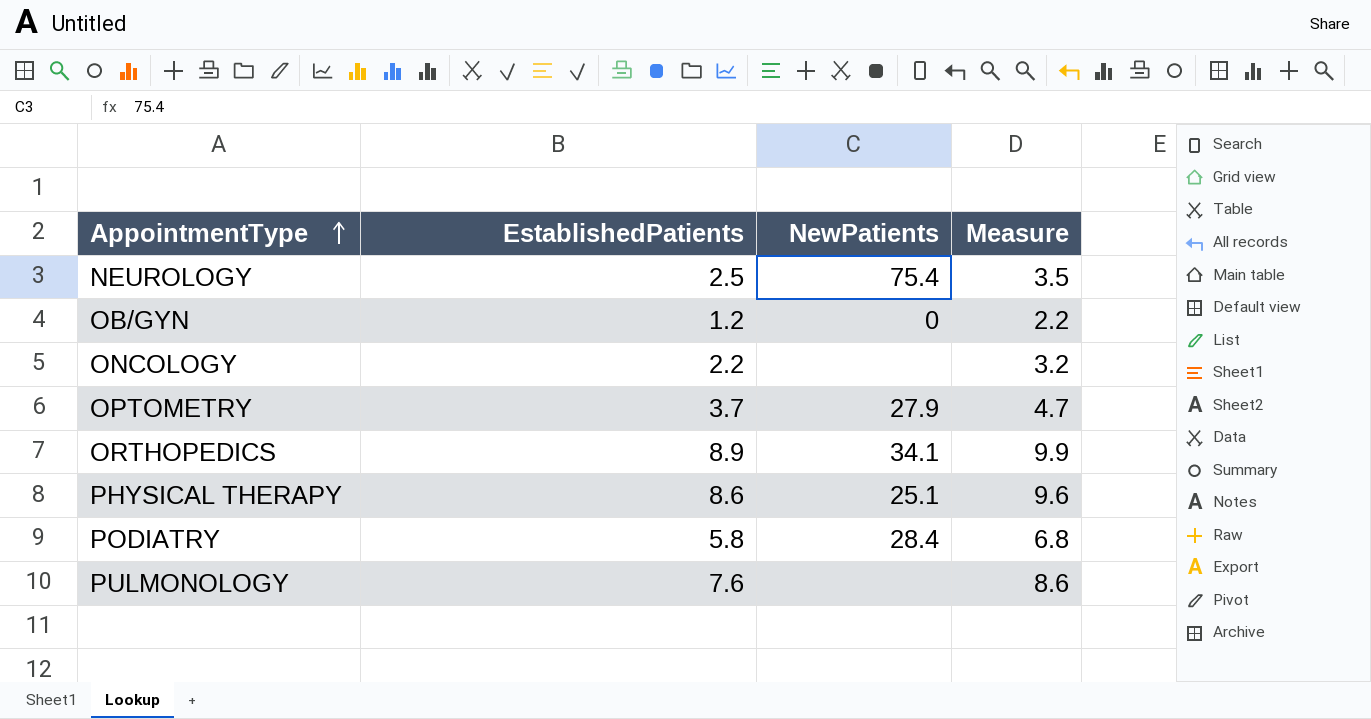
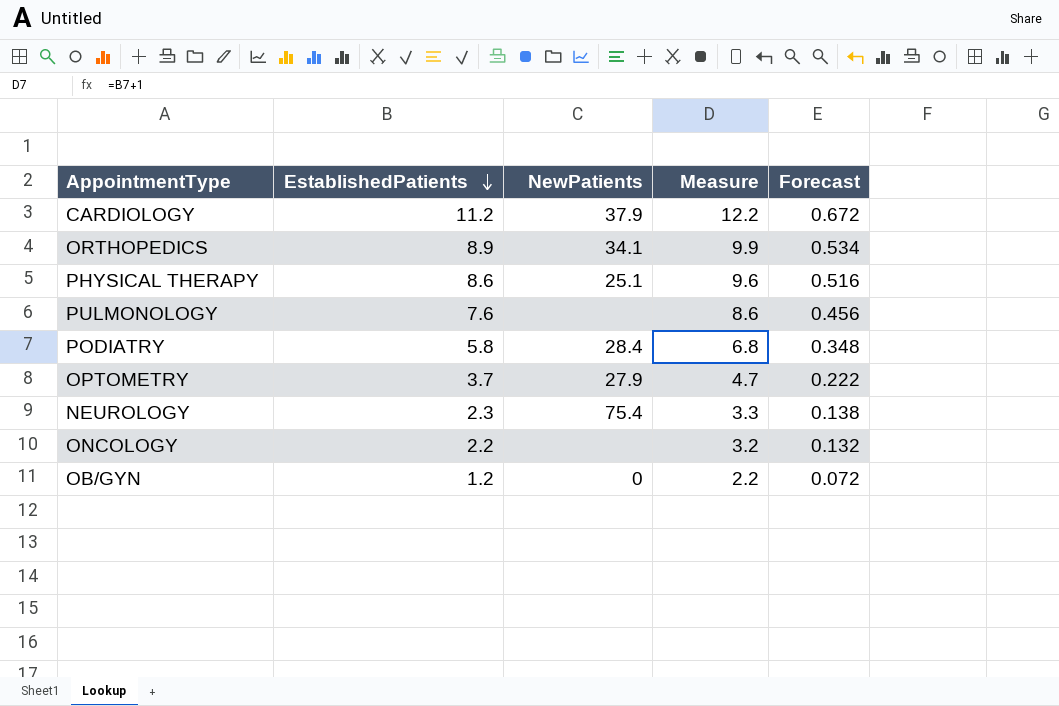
row order: AppointmentType ascending -> EstablishedPatients descending
column Forecast | formula: none -> [EstablishedPatients] * 0.06
row CARDIOLOGY: none -> 11.2 | 37.9 | 12.2 | 0.672
NEUROLOGY | EstablishedPatients: 2.5 -> 2.3
NEUROLOGY | Measure: 3.5 -> 3.3

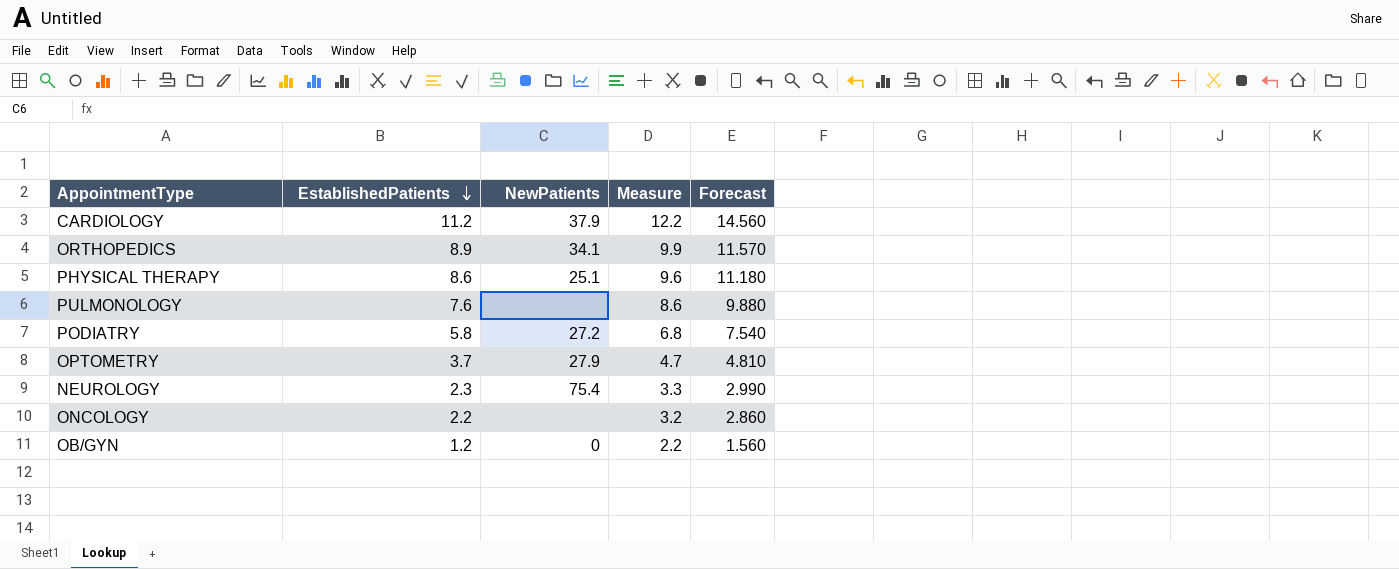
column Forecast | formula: [EstablishedPatients] * 0.06 -> [EstablishedPatients] * 1.3
PODIATRY | NewPatients: 28.4 -> 27.2

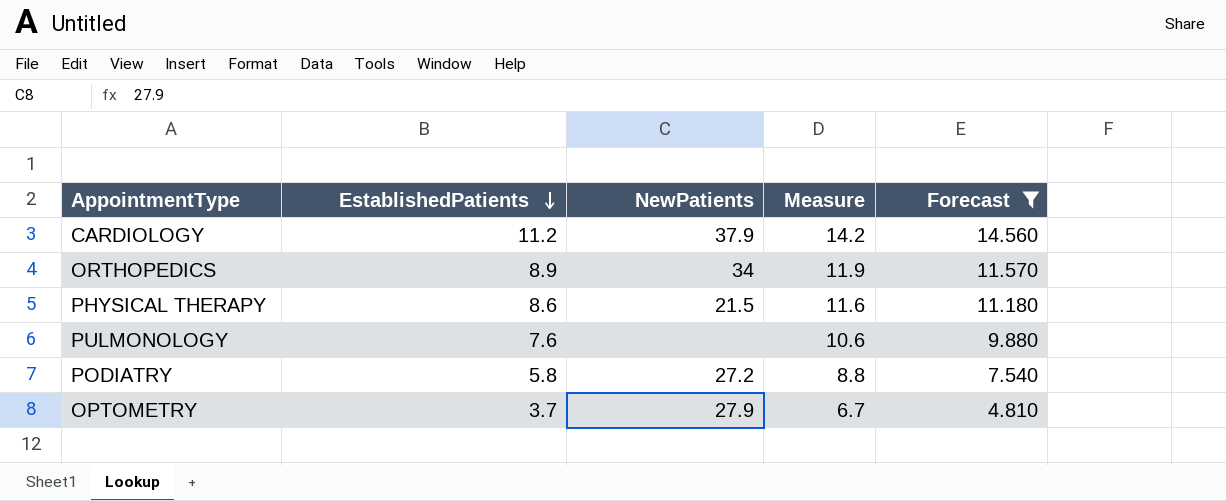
filter: none -> Forecast >= 4.810
column Measure | formula: [EstablishedPatients] + 1 -> [EstablishedPatients] + 3
ORTHOPEDICS | NewPatients: 34.1 -> 34
PHYSICAL THERAPY | NewPatients: 25.1 -> 21.5

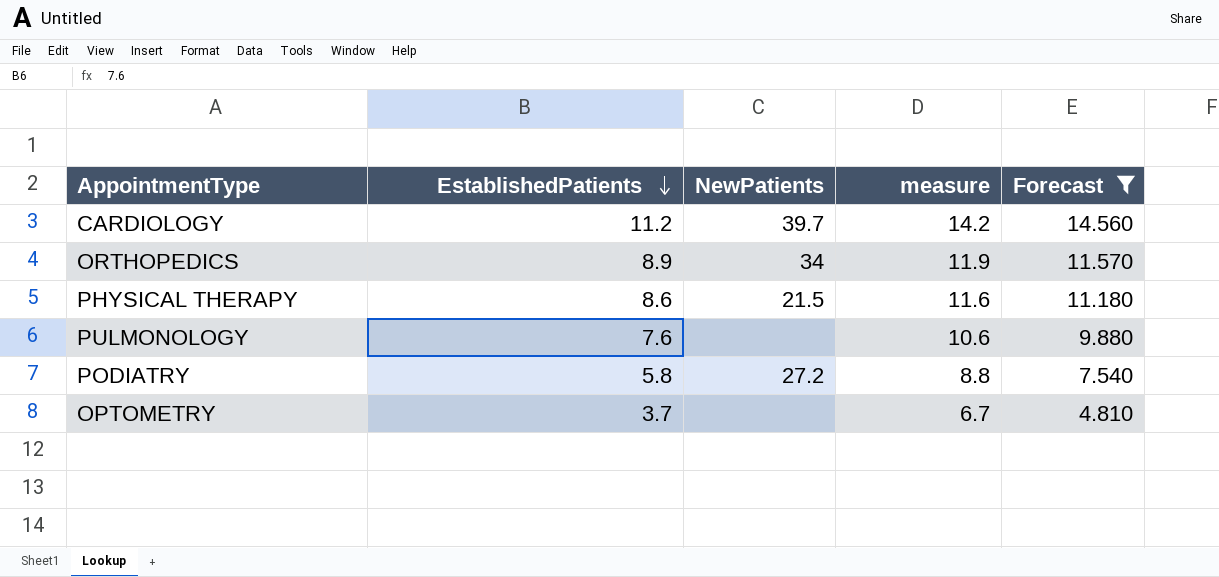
column name: Measure -> measure
CARDIOLOGY | NewPatients: 37.9 -> 39.7
OPTOMETRY | NewPatients: 27.9 -> none

